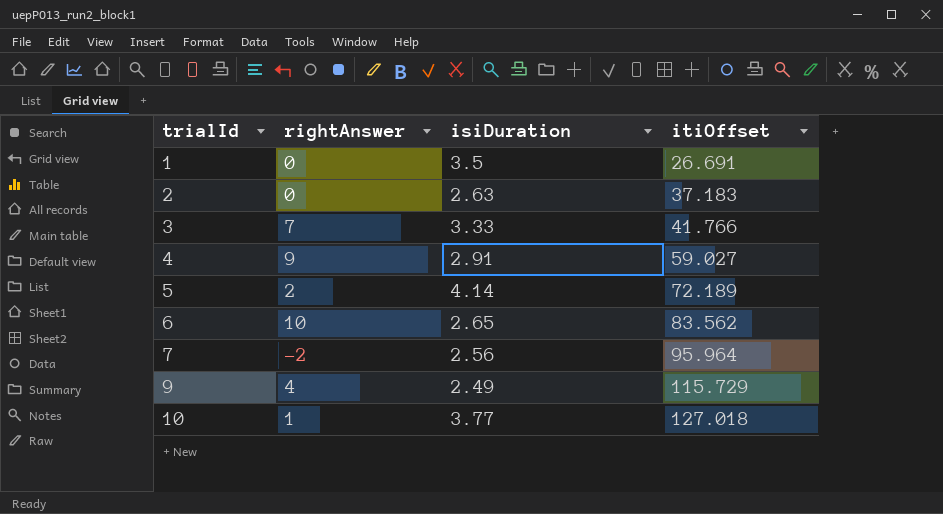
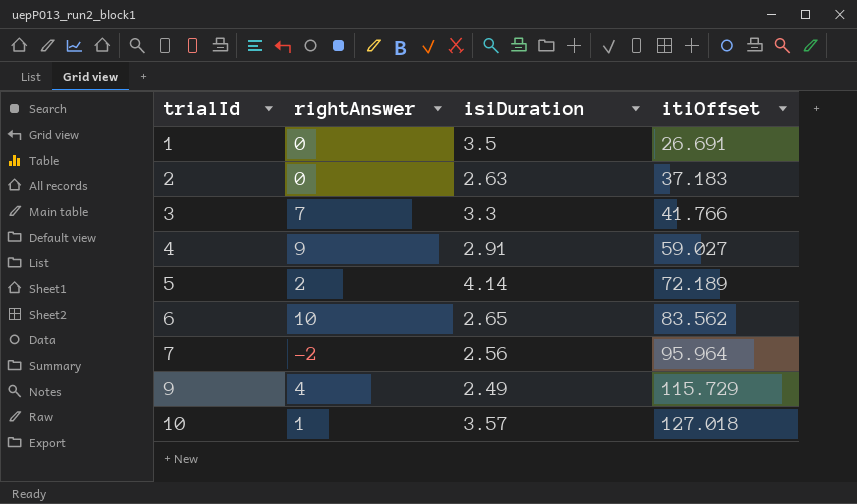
3 | isiDuration: 3.33 -> 3.3
10 | isiDuration: 3.77 -> 3.57

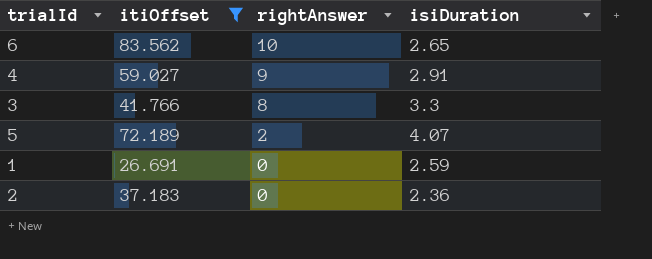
filter: none -> itiOffset <= 83.562
row order: trialId ascending -> rightAnswer descending
column itiOffset | position: 4 -> 2
3 | rightAnswer: 7 -> 8
5 | isiDuration: 4.14 -> 4.07
1 | isiDuration: 3.5 -> 2.59
2 | isiDuration: 2.63 -> 2.36

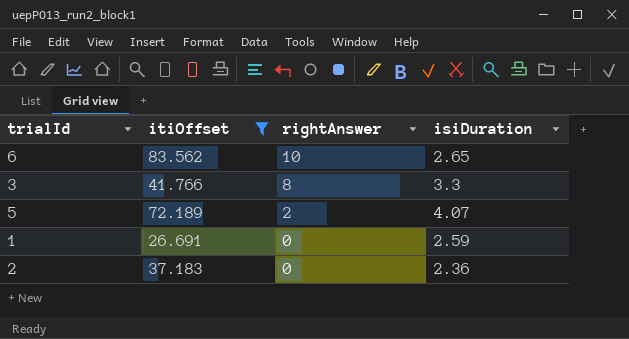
row 4: 59.027 | 9 | 2.91 -> none

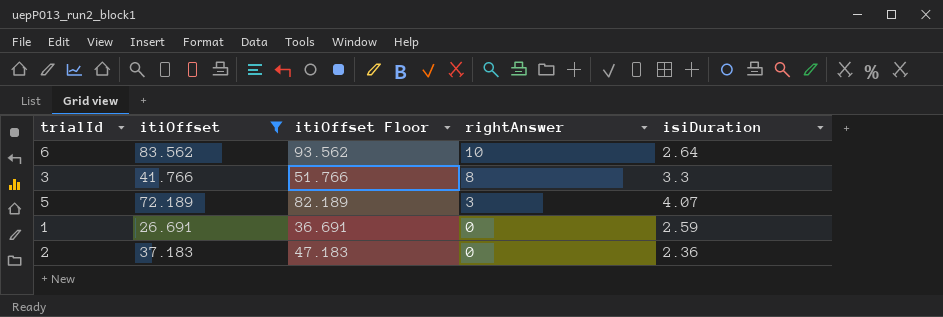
column itiOffset Floor | formula: none -> [itiOffset] + 10
6 | isiDuration: 2.65 -> 2.64
5 | rightAnswer: 2 -> 3

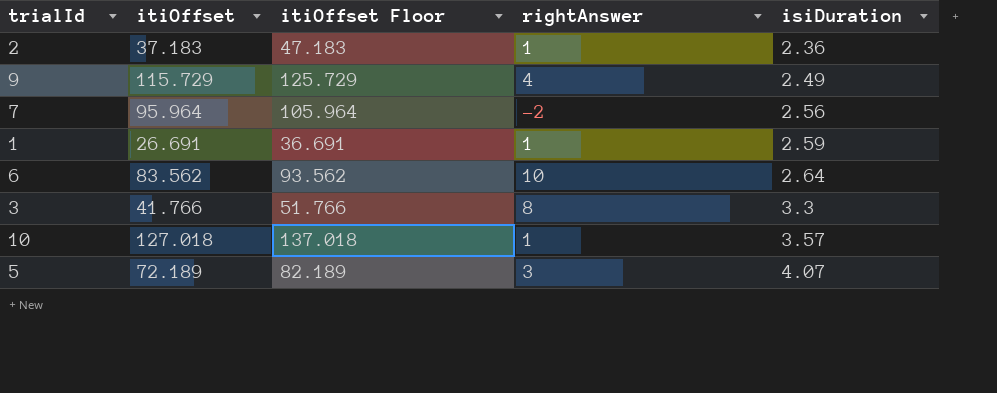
filter: itiOffset <= 83.562 -> none
row order: rightAnswer descending -> isiDuration ascending
2 | rightAnswer: 0 -> 1
1 | rightAnswer: 0 -> 1

